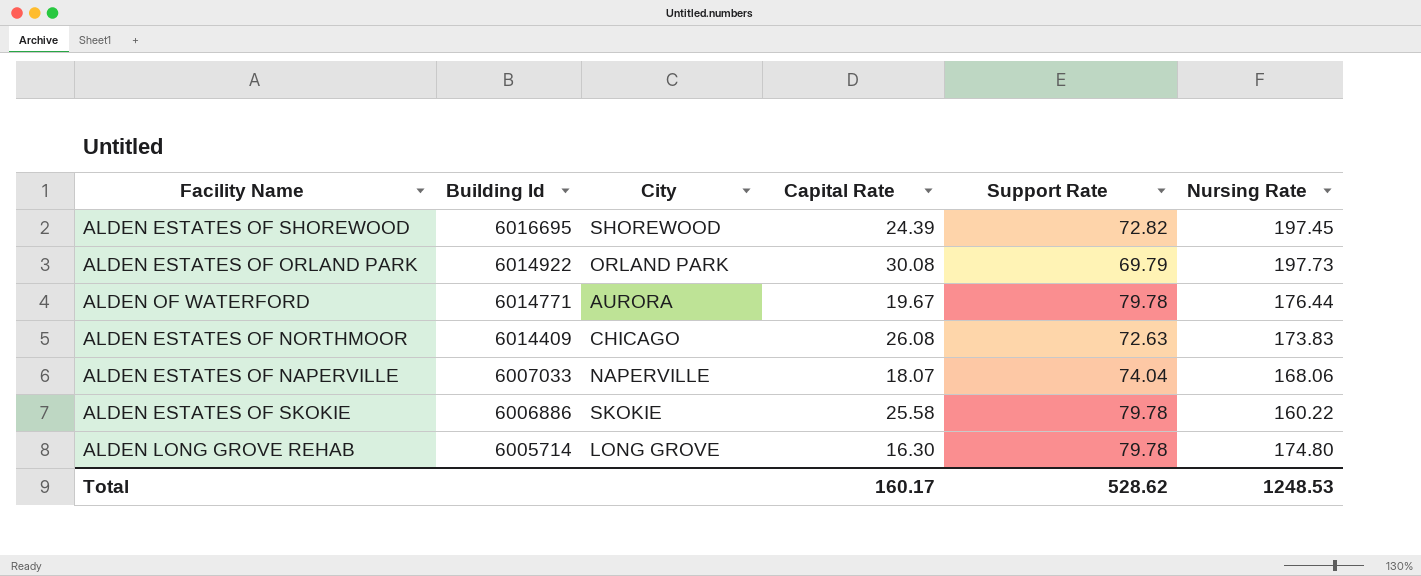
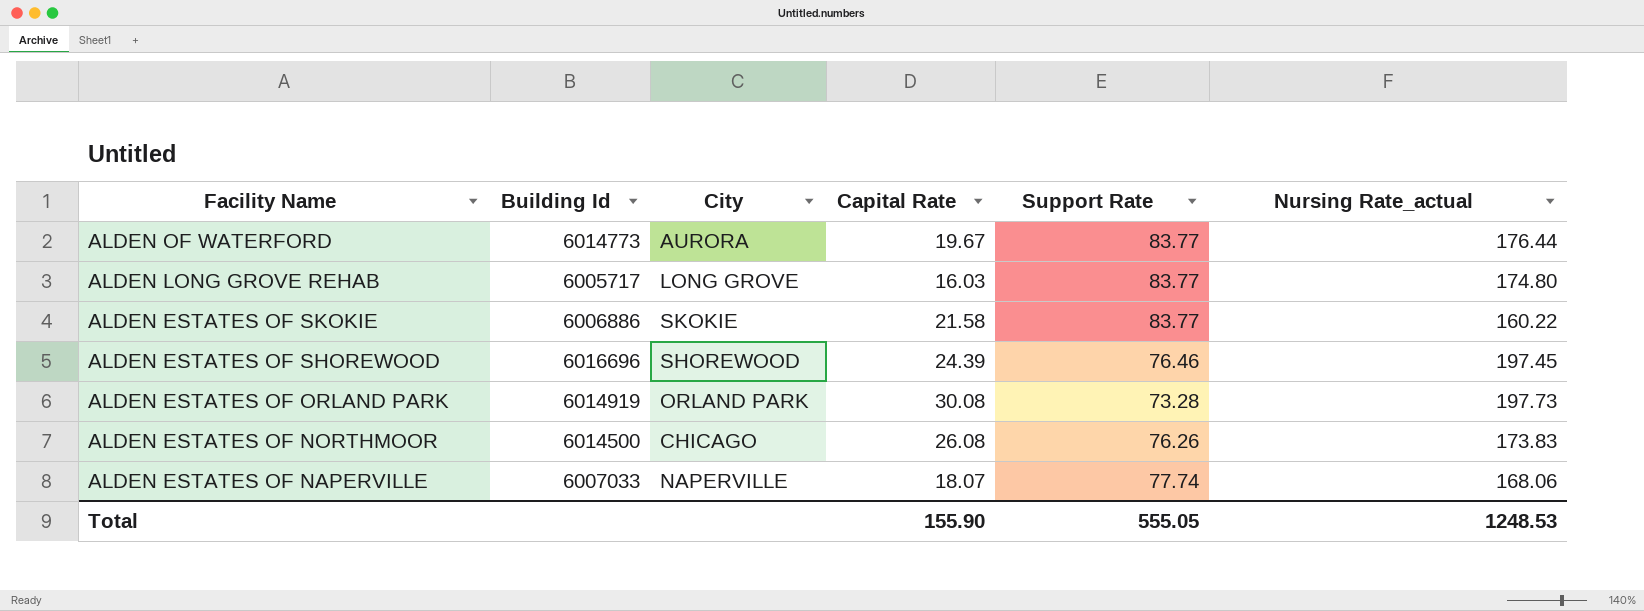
row order: Building Id descending -> Facility Name descending
column name: Nursing Rate -> Nursing Rate_actual
ALDEN OF WATERFORD | Building Id: 6014771 -> 6014773
ALDEN OF WATERFORD | Support Rate: 79.78 -> 83.77
ALDEN LONG GROVE REHAB | Building Id: 6005714 -> 6005717
ALDEN LONG GROVE REHAB | Capital Rate: 16.30 -> 16.03
ALDEN LONG GROVE REHAB | Support Rate: 79.78 -> 83.77
ALDEN ESTATES OF SKOKIE | Capital Rate: 25.58 -> 21.58
ALDEN ESTATES OF SKOKIE | Support Rate: 79.78 -> 83.77
ALDEN ESTATES OF SHOREWOOD | Building Id: 6016695 -> 6016696
ALDEN ESTATES OF SHOREWOOD | Support Rate: 72.82 -> 76.46
ALDEN ESTATES OF ORLAND PARK | Building Id: 6014922 -> 6014919
ALDEN ESTATES OF ORLAND PARK | Support Rate: 69.79 -> 73.28
ALDEN ESTATES OF NORTHMOOR | Building Id: 6014409 -> 6014500
ALDEN ESTATES OF NORTHMOOR | Support Rate: 72.63 -> 76.26
ALDEN ESTATES OF NAPERVILLE | Support Rate: 74.04 -> 77.74
Total | Capital Rate: 160.17 -> 155.90
Total | Support Rate: 528.62 -> 555.05

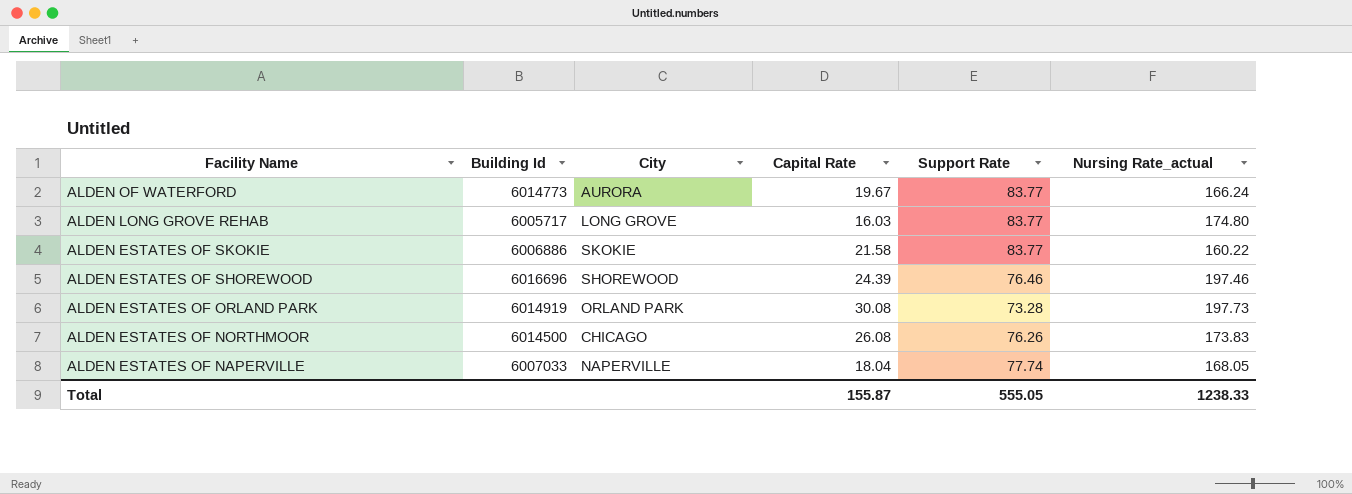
ALDEN OF WATERFORD | Nursing Rate_actual: 176.44 -> 166.24
ALDEN ESTATES OF SHOREWOOD | Nursing Rate_actual: 197.45 -> 197.46
ALDEN ESTATES OF NAPERVILLE | Capital Rate: 18.07 -> 18.04
ALDEN ESTATES OF NAPERVILLE | Nursing Rate_actual: 168.06 -> 168.05
Total | Capital Rate: 155.90 -> 155.87
Total | Nursing Rate_actual: 1248.53 -> 1238.33

